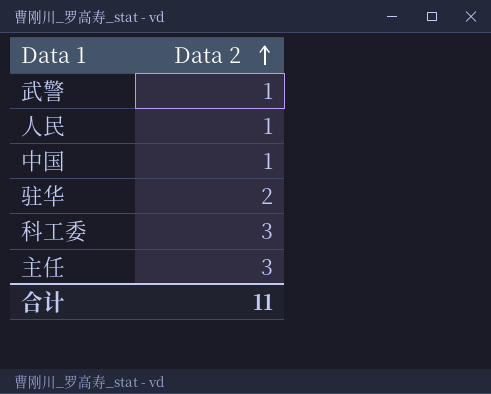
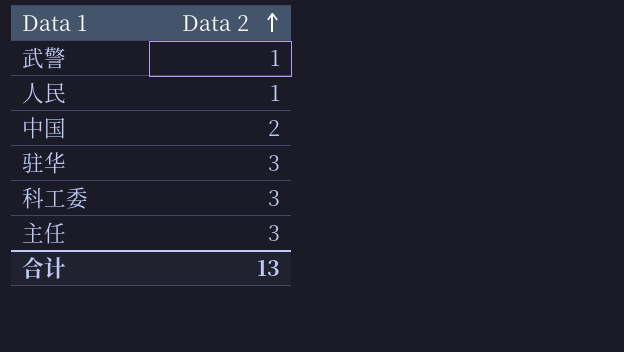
中国 | Data 2: 1 -> 2
驻华 | Data 2: 2 -> 3
合计 | Data 2: 11 -> 13

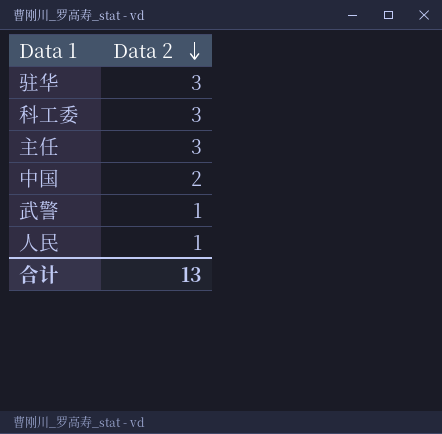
row order: Data 2 ascending -> Data 2 descending

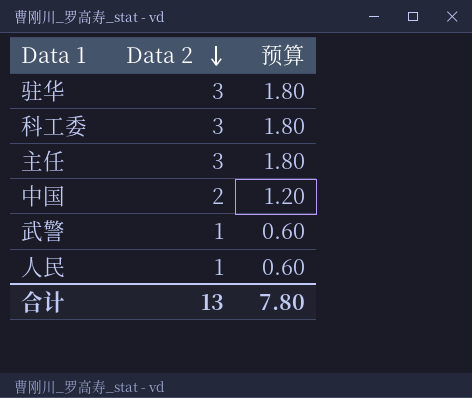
column 预算 | formula: none -> [Data 2] * 0.6

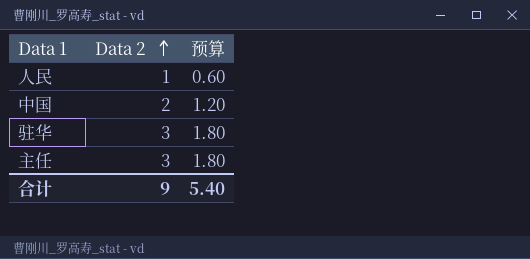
row order: Data 2 descending -> Data 2 ascending
row 科工委: 3 | 1.80 -> none
row 武警: 1 | 0.60 -> none
合计 | Data 2: 13 -> 9
合计 | 预算: 7.80 -> 5.40

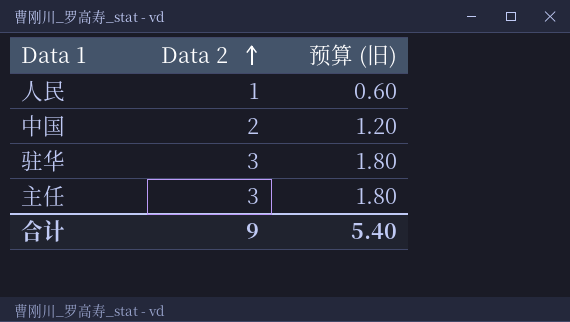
column name: 预算 -> 预算 (旧)

